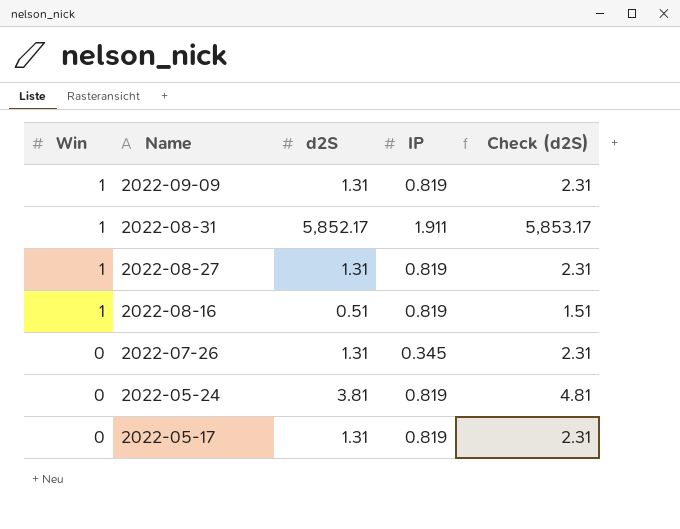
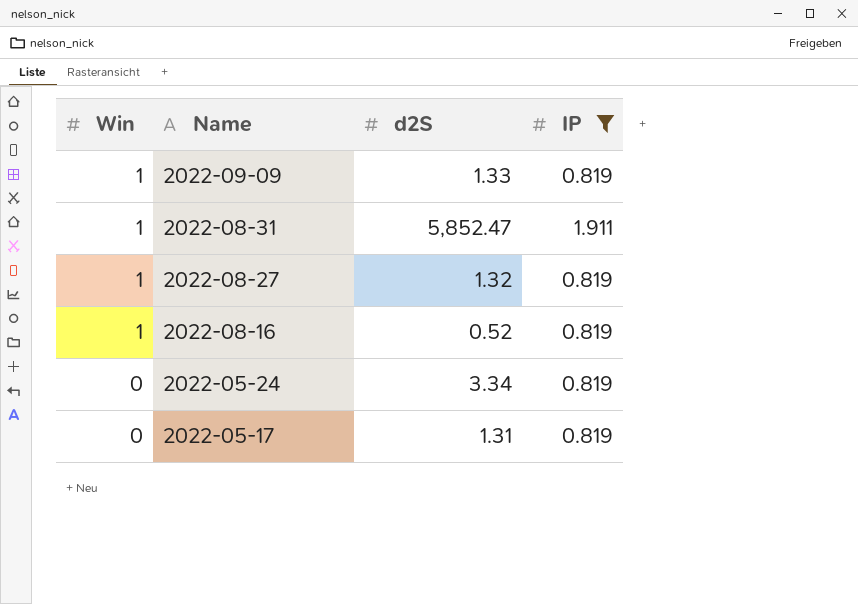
filter: none -> IP != 0.345
column Check (d2S) | formula: [d2S] + 1 -> none
2022-09-09 | d2S: 1.31 -> 1.33
2022-08-31 | d2S: 5,852.17 -> 5,852.47
2022-08-27 | d2S: 1.31 -> 1.32
2022-08-16 | d2S: 0.51 -> 0.52
2022-05-24 | d2S: 3.81 -> 3.34

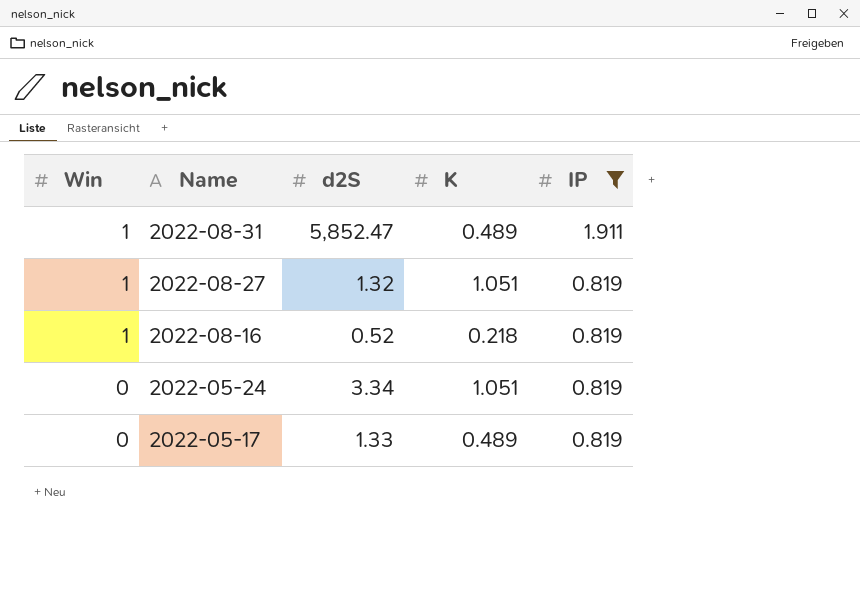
column K | position: none -> 4
row 2022-09-09: 1 | 1.33 | 0.819 -> none
2022-05-17 | d2S: 1.31 -> 1.33

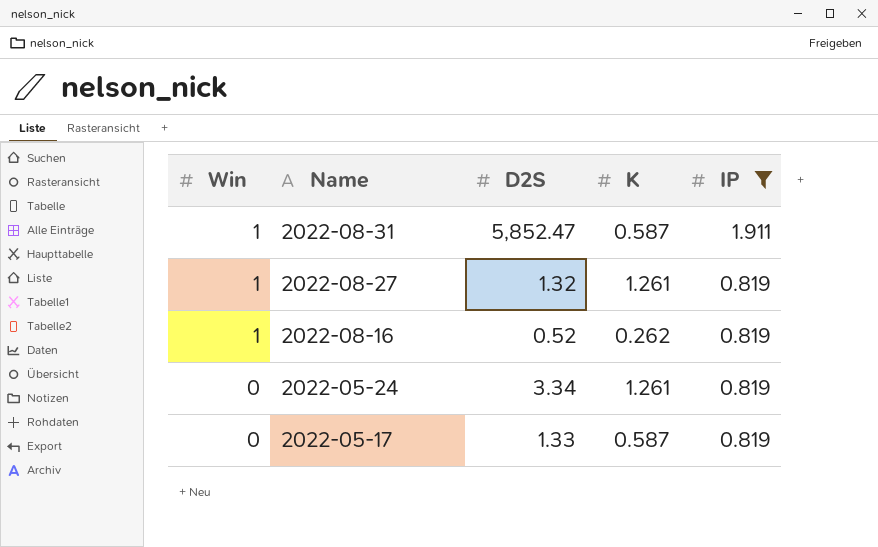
column name: d2S -> D2S
2022-08-31 | K: 0.489 -> 0.587
2022-08-27 | K: 1.051 -> 1.261
2022-08-16 | K: 0.218 -> 0.262
2022-05-24 | K: 1.051 -> 1.261
2022-05-17 | K: 0.489 -> 0.587

